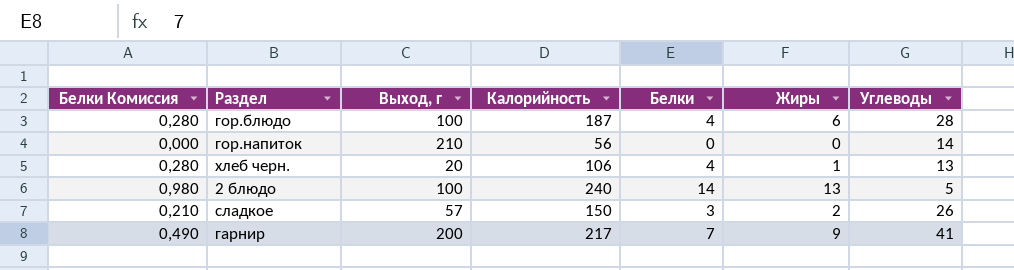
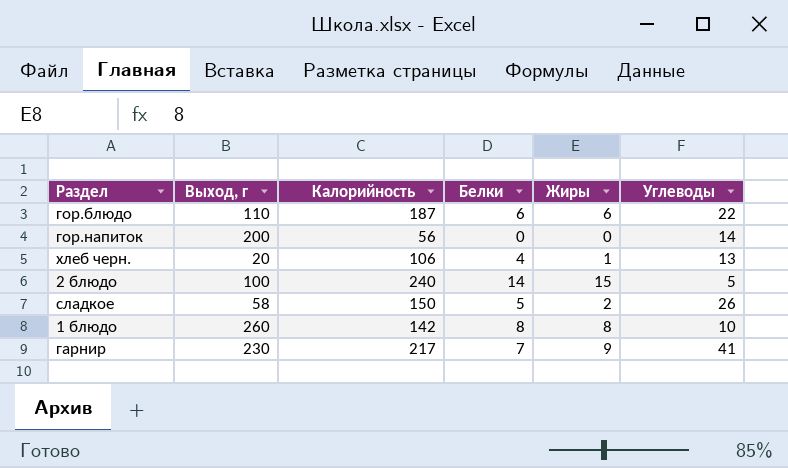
column Белки Комиссия | formula: [Белки] * 0,07 -> none
гор.блюдо | Выход, г: 100 -> 110
гор.блюдо | Белки: 4 -> 6
гор.блюдо | Углеводы: 28 -> 22
гор.напиток | Выход, г: 210 -> 200
2 блюдо | Жиры: 13 -> 15
сладкое | Выход, г: 57 -> 58
сладкое | Белки: 3 -> 5
row 1 блюдо: none -> 260 | 142 | 8 | 8 | 10
гарнир | Выход, г: 200 -> 230

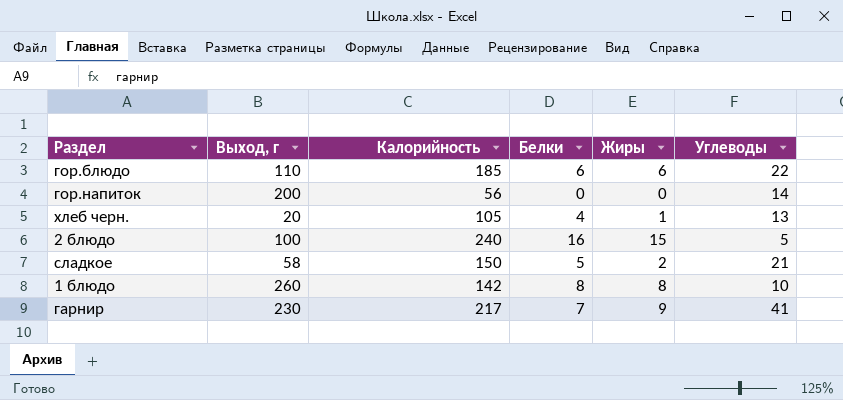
гор.блюдо | Калорийность: 187 -> 185
хлеб черн. | Калорийность: 106 -> 105
2 блюдо | Белки: 14 -> 16
сладкое | Углеводы: 26 -> 21

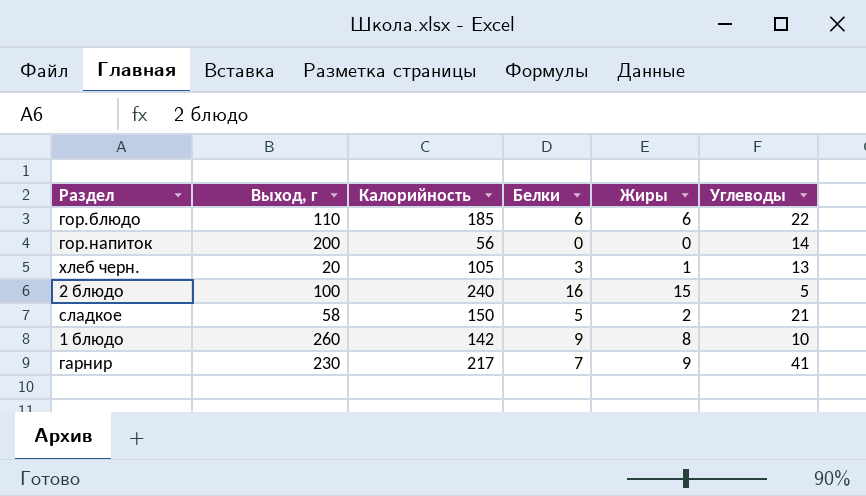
хлеб черн. | Белки: 4 -> 3
1 блюдо | Белки: 8 -> 9

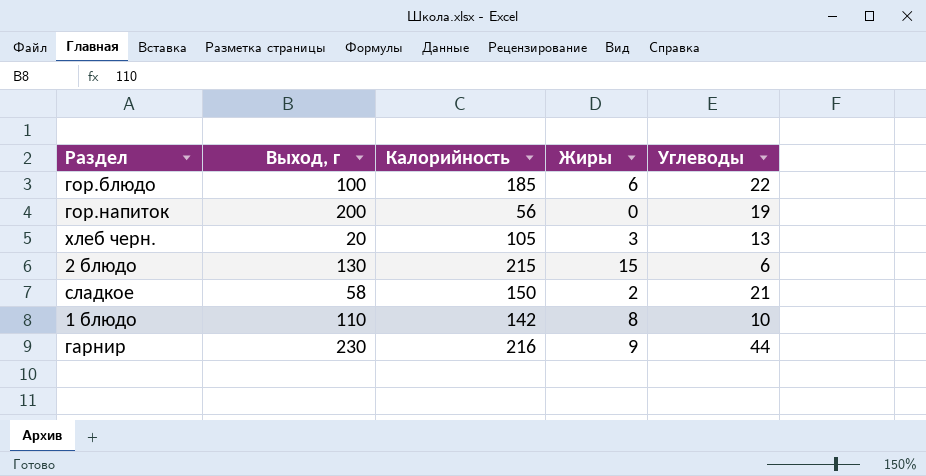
column Белки | position: 4 -> none
гор.блюдо | Выход, г: 110 -> 100
гор.напиток | Углеводы: 14 -> 19
хлеб черн. | Жиры: 1 -> 3
2 блюдо | Выход, г: 100 -> 130
2 блюдо | Калорийность: 240 -> 215
2 блюдо | Углеводы: 5 -> 6
1 блюдо | Выход, г: 260 -> 110
гарнир | Калорийность: 217 -> 216
гарнир | Углеводы: 41 -> 44

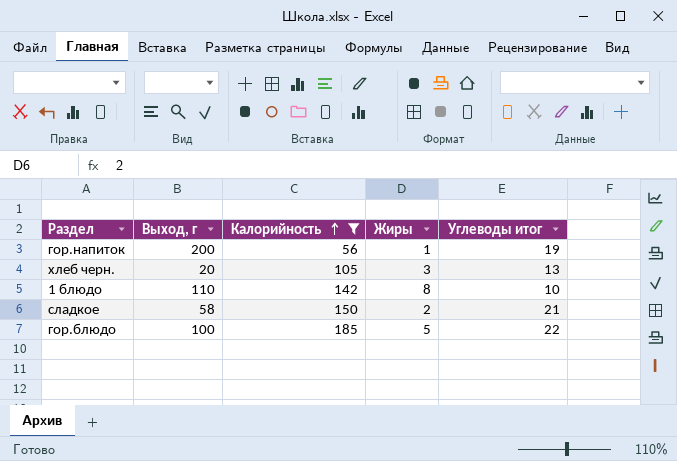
filter: none -> Калорийность <= 185
row order: none -> Калорийность ascending
column name: Углеводы -> Углеводы итог
гор.напиток | Жиры: 0 -> 1
гор.блюдо | Жиры: 6 -> 5

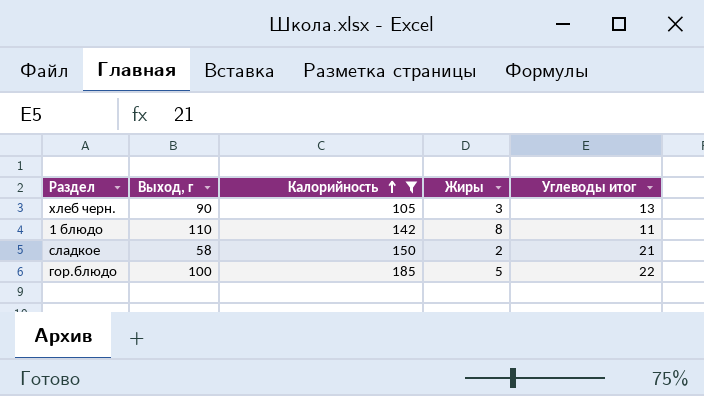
row гор.напиток: 200 | 56 | 1 | 19 -> none
хлеб черн. | Выход, г: 20 -> 90
1 блюдо | Углеводы итог: 10 -> 11

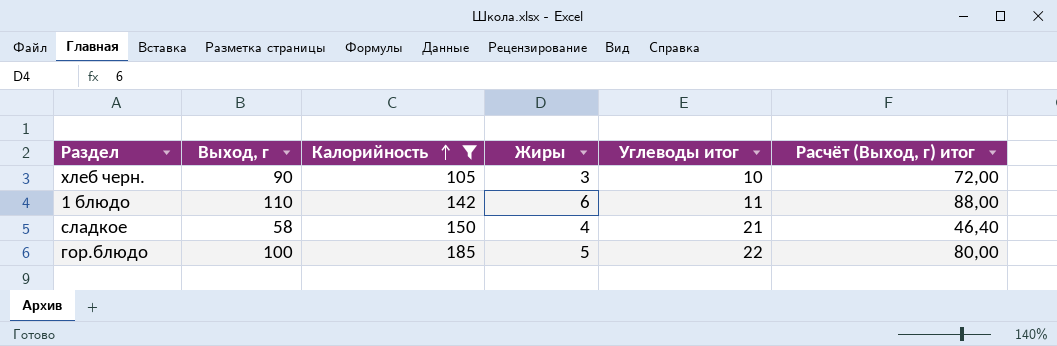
column Расчёт (Выход, г) итог | formula: none -> [Выход, г] * 0,8
хлеб черн. | Углеводы итог: 13 -> 10
1 блюдо | Жиры: 8 -> 6
сладкое | Жиры: 2 -> 4

